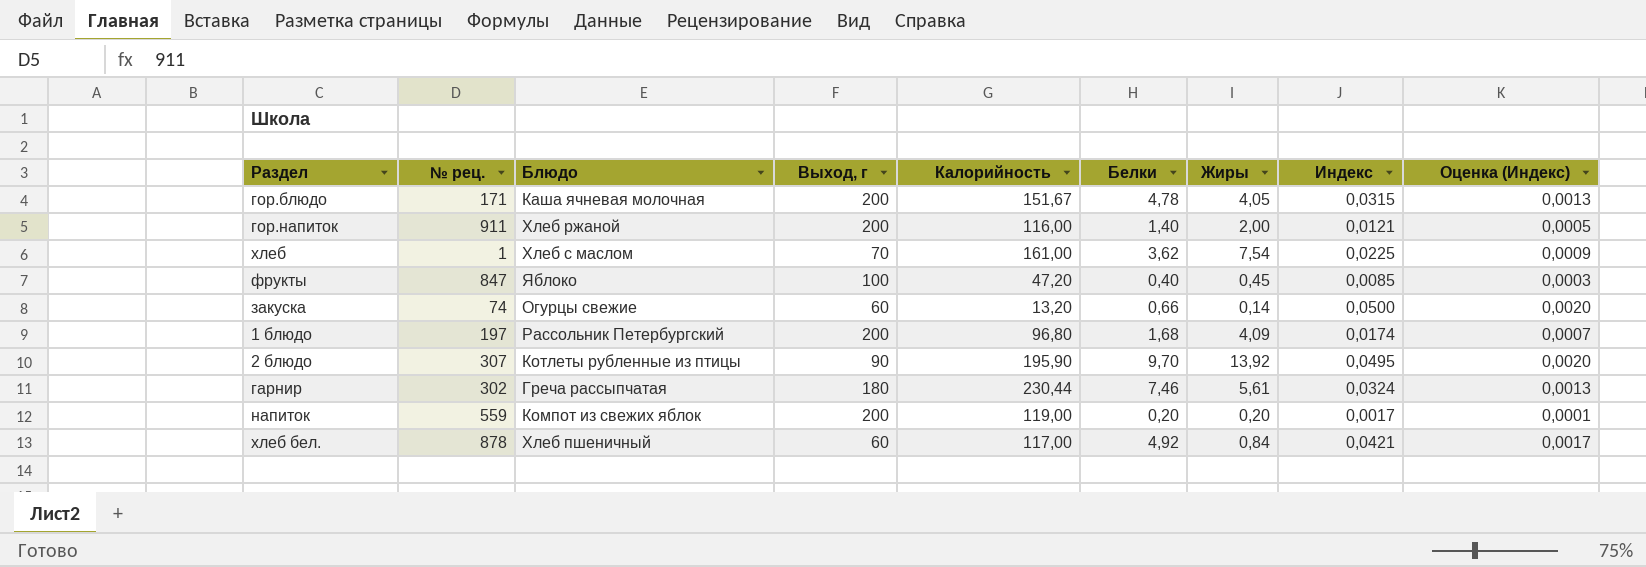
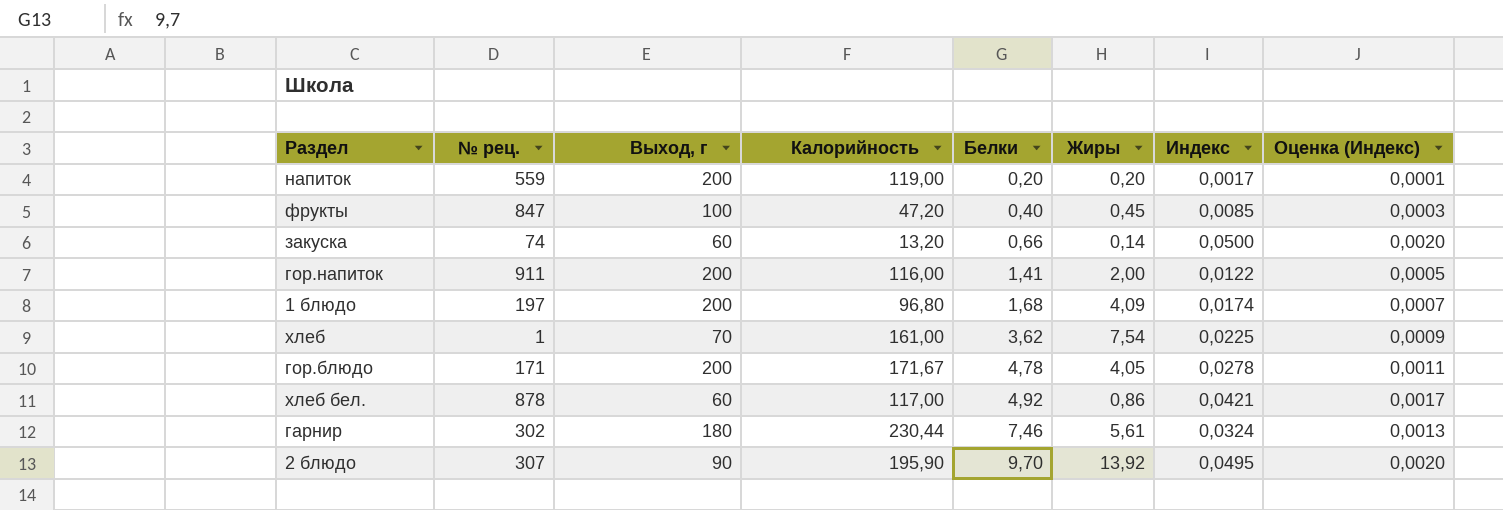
row order: none -> Белки ascending
column Блюдо | position: 3 -> none
гор.напиток | Белки: 1,40 -> 1,41
гор.напиток | Индекс: 0,0121 -> 0,0122
гор.блюдо | Калорийность: 151,67 -> 171,67
гор.блюдо | Индекс: 0,0315 -> 0,0278
гор.блюдо | Оценка (Индекс): 0,0013 -> 0,0011
хлеб бел. | Жиры: 0,84 -> 0,86

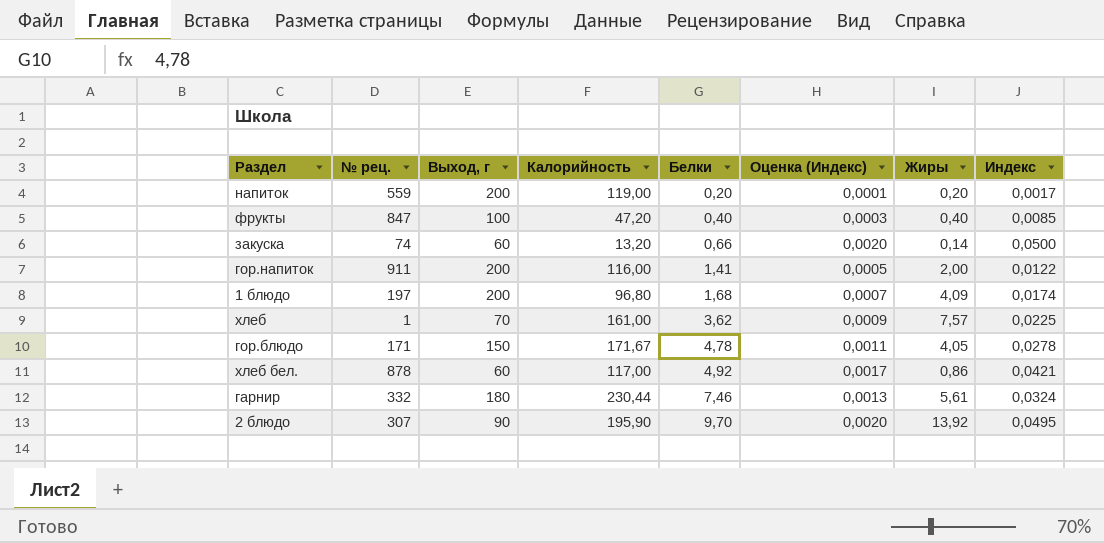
column Оценка (Индекс) | position: 8 -> 6
фрукты | Жиры: 0,45 -> 0,40
хлеб | Жиры: 7,54 -> 7,57
гор.блюдо | Выход, г: 200 -> 150
гарнир | № рец.: 302 -> 332

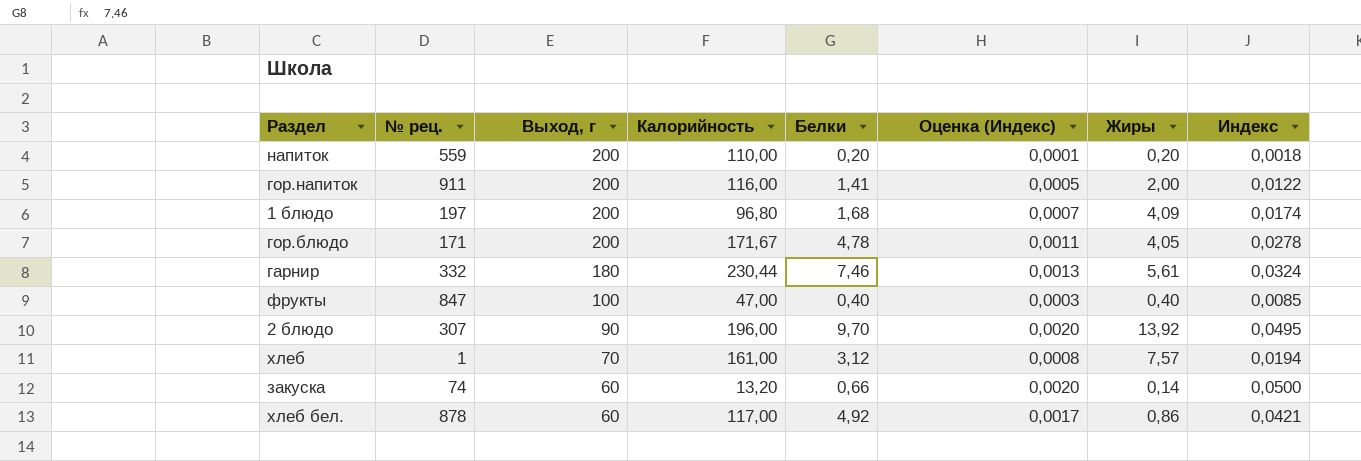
row order: Белки ascending -> Выход, г descending
напиток | Калорийность: 119,00 -> 110,00
напиток | Индекс: 0,0017 -> 0,0018
гор.блюдо | Выход, г: 150 -> 200
фрукты | Калорийность: 47,20 -> 47,00
2 блюдо | Калорийность: 195,90 -> 196,00
хлеб | Белки: 3,62 -> 3,12
хлеб | Оценка (Индекс): 0,0009 -> 0,0008
хлеб | Индекс: 0,0225 -> 0,0194

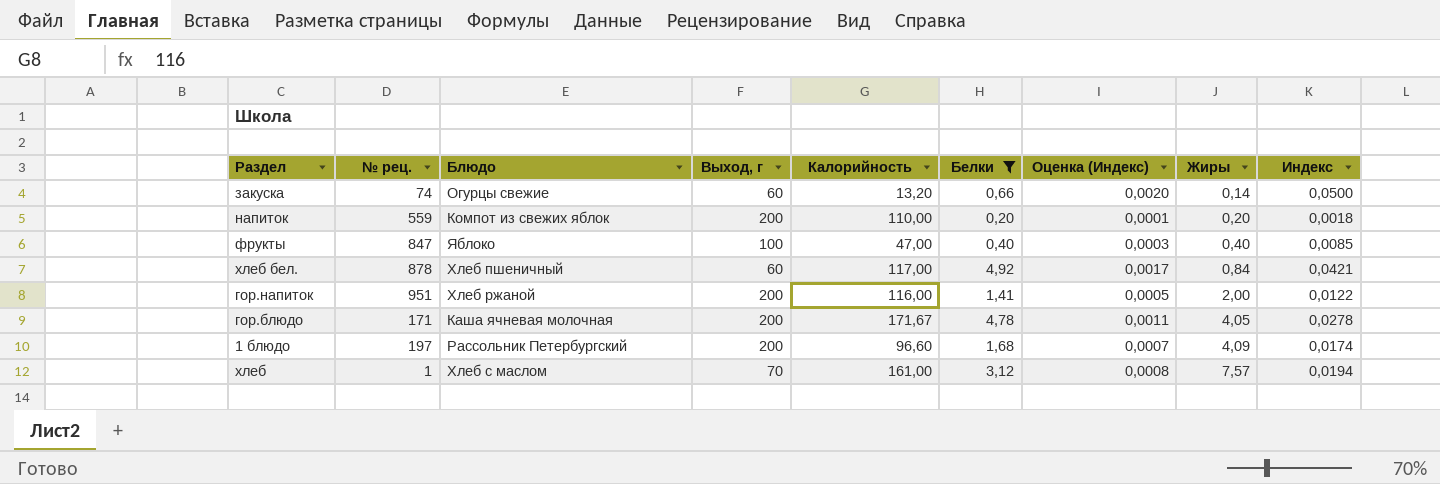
filter: none -> Белки <= 4,92
row order: Выход, г descending -> Жиры ascending
column Блюдо | position: none -> 3
хлеб бел. | Жиры: 0,86 -> 0,84
гор.напиток | № рец.: 911 -> 951
1 блюдо | Калорийность: 96,80 -> 96,60

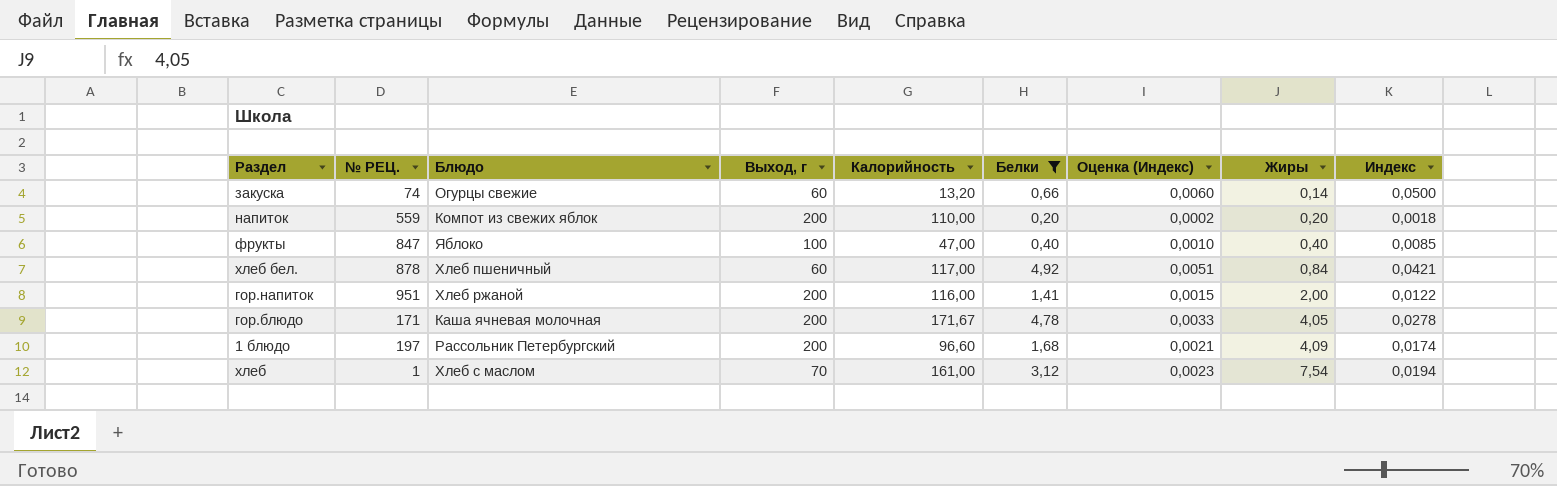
column name: № рец. -> № РЕЦ.
column Оценка (Индекс) | formula: [Индекс] * 0,04 -> [Индекс] * 0,12
хлеб | Жиры: 7,57 -> 7,54

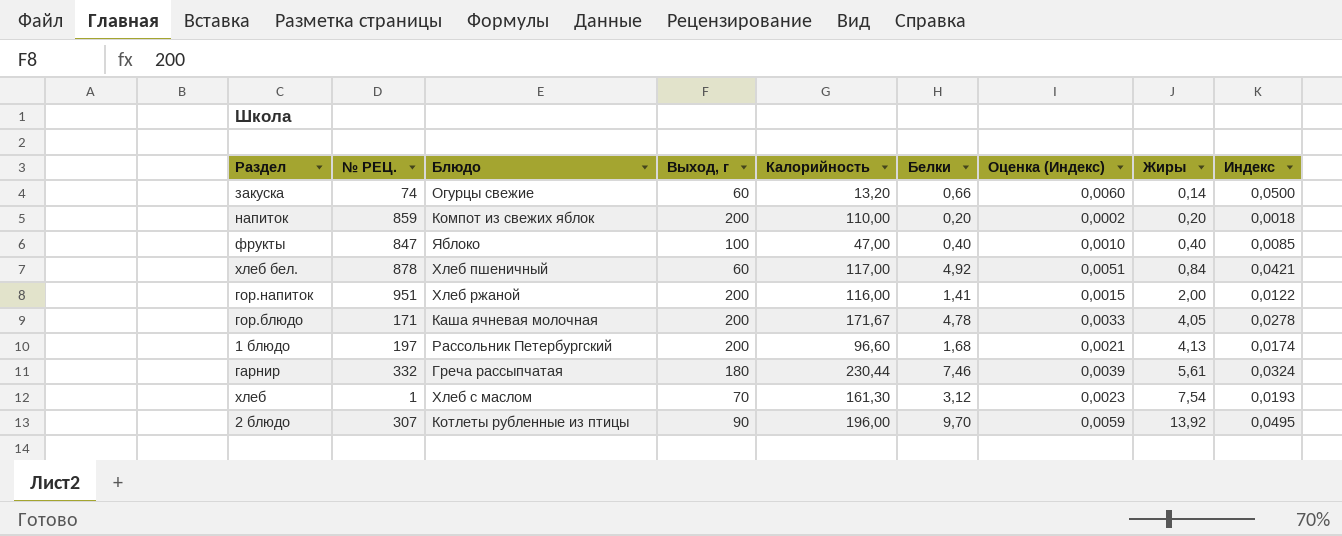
filter: Белки <= 4,92 -> none
напиток | № РЕЦ.: 559 -> 859
1 блюдо | Жиры: 4,09 -> 4,13
хлеб | Калорийность: 161,00 -> 161,30
хлеб | Индекс: 0,0194 -> 0,0193

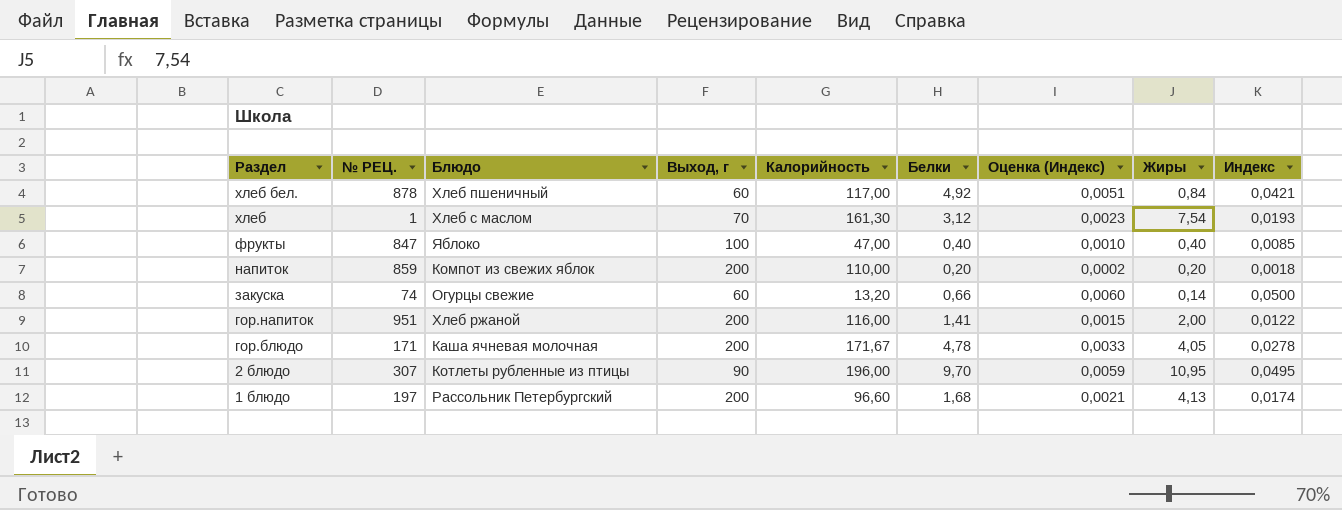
row order: Жиры ascending -> Раздел descending
row гарнир: 332 | Греча рассыпчатая | 180 | 230,44 | 7,46 | 0,0039 | 5,61 | 0,0324 -> none
2 блюдо | Жиры: 13,92 -> 10,95

